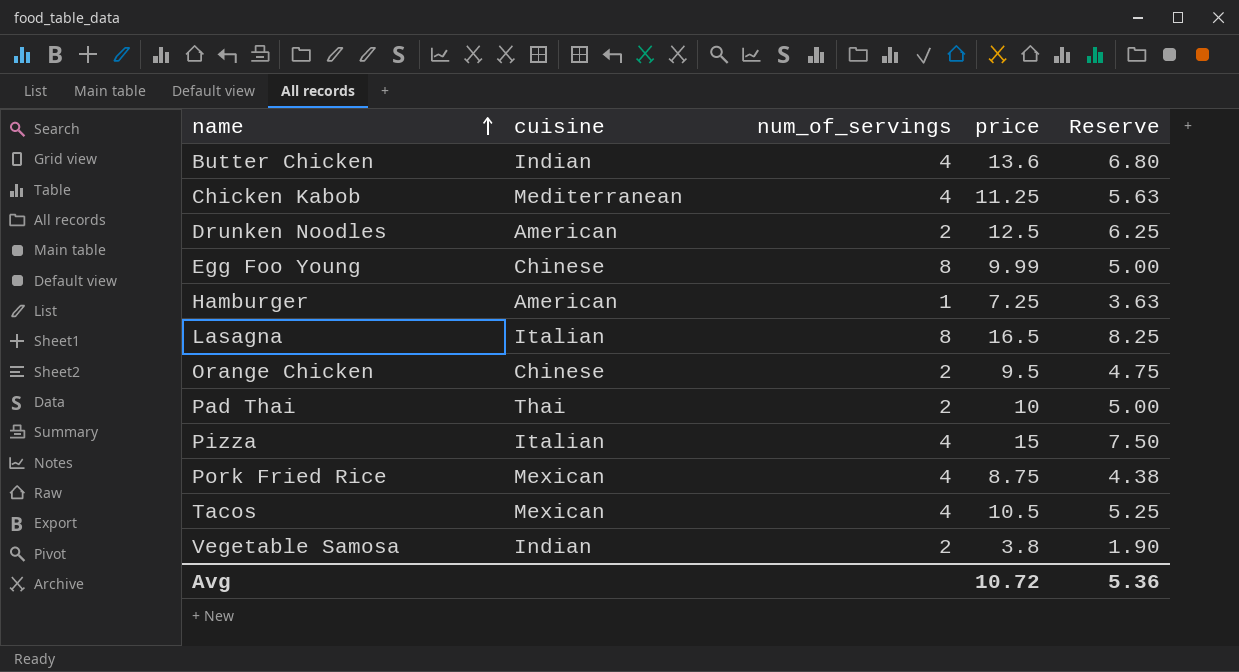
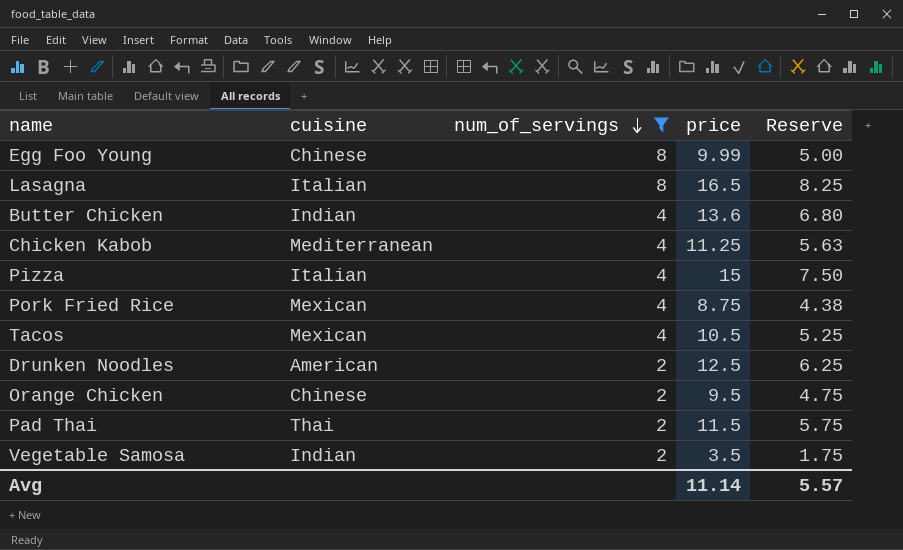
filter: none -> num_of_servings != 1
row order: name ascending -> num_of_servings descending
Pad Thai | price: 10 -> 11.5
Pad Thai | Reserve: 5.00 -> 5.75
Vegetable Samosa | price: 3.8 -> 3.5
Vegetable Samosa | Reserve: 1.90 -> 1.75
Avg | price: 10.72 -> 11.14
Avg | Reserve: 5.36 -> 5.57

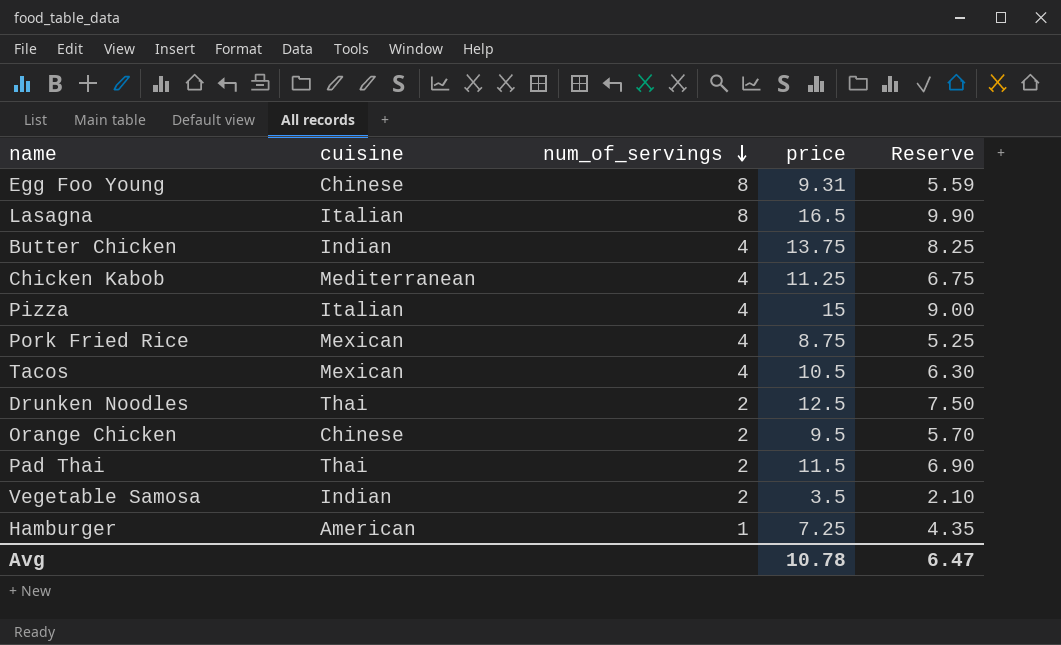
filter: num_of_servings != 1 -> none
column Reserve | formula: [price] * 0.5 -> [price] * 0.6
Egg Foo Young | price: 9.99 -> 9.31
Butter Chicken | price: 13.6 -> 13.75
Drunken Noodles | cuisine: American -> Thai
Avg | price: 11.14 -> 10.78
Avg | Reserve: 5.57 -> 6.47

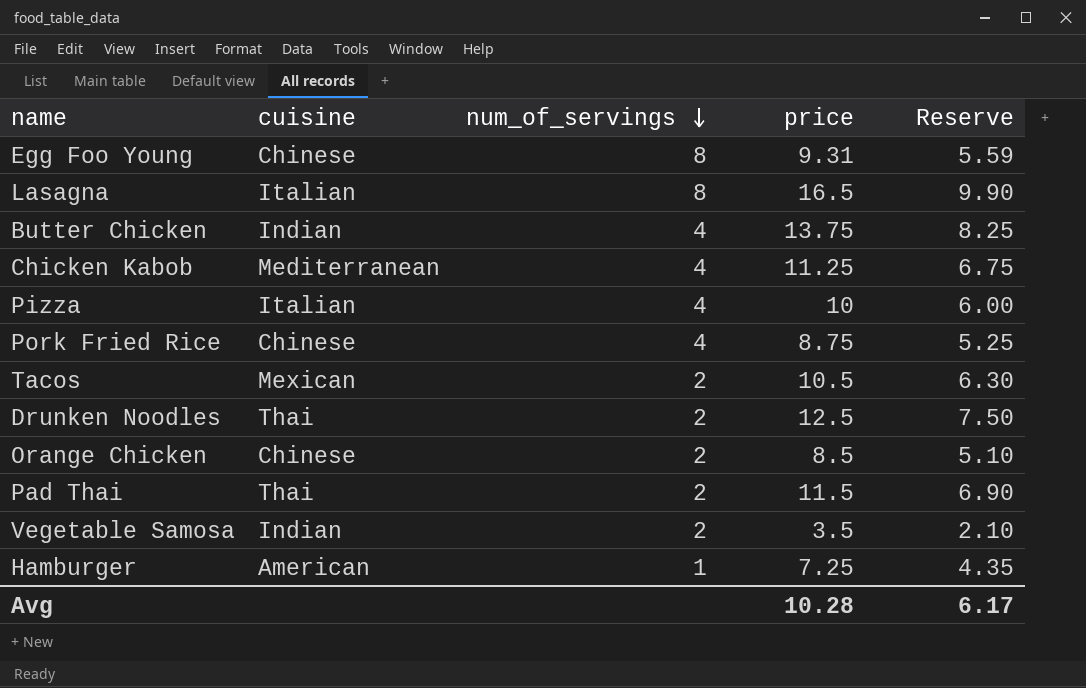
Pizza | price: 15 -> 10
Pizza | Reserve: 9.00 -> 6.00
Pork Fried Rice | cuisine: Mexican -> Chinese
Tacos | num_of_servings: 4 -> 2
Orange Chicken | price: 9.5 -> 8.5
Orange Chicken | Reserve: 5.70 -> 5.10
Avg | price: 10.78 -> 10.28
Avg | Reserve: 6.47 -> 6.17

